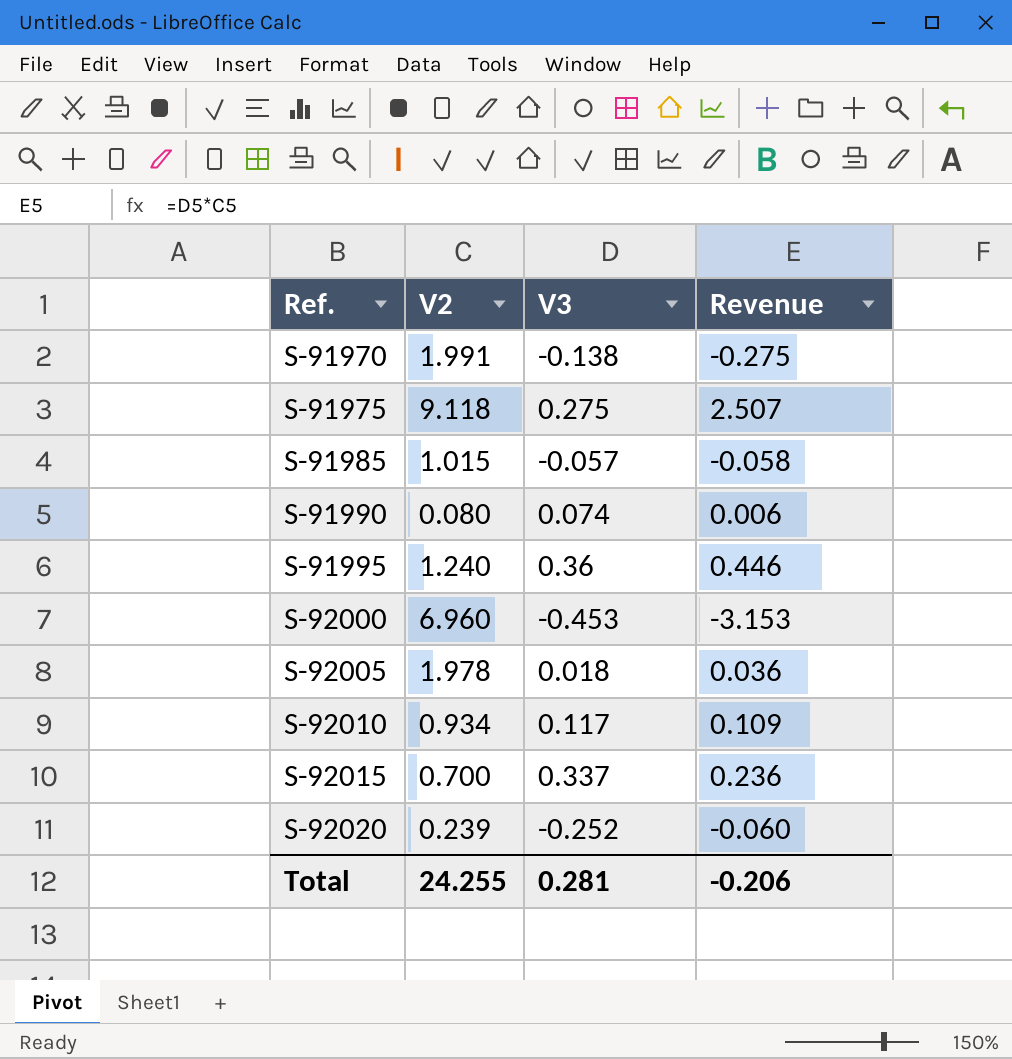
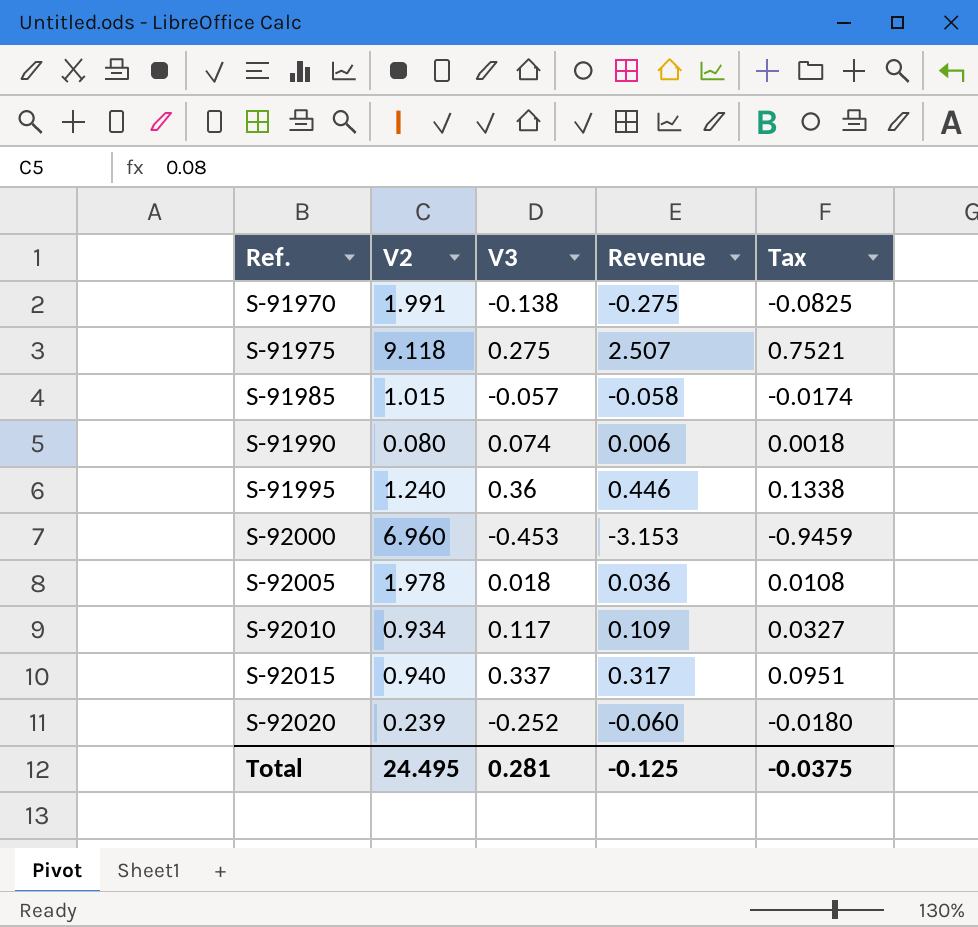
column Tax | formula: none -> [Revenue] * 0.3
S-92015 | V2: 0.700 -> 0.940
S-92015 | Revenue: 0.236 -> 0.317
Total | V2: 24.255 -> 24.495
Total | Revenue: -0.206 -> -0.125

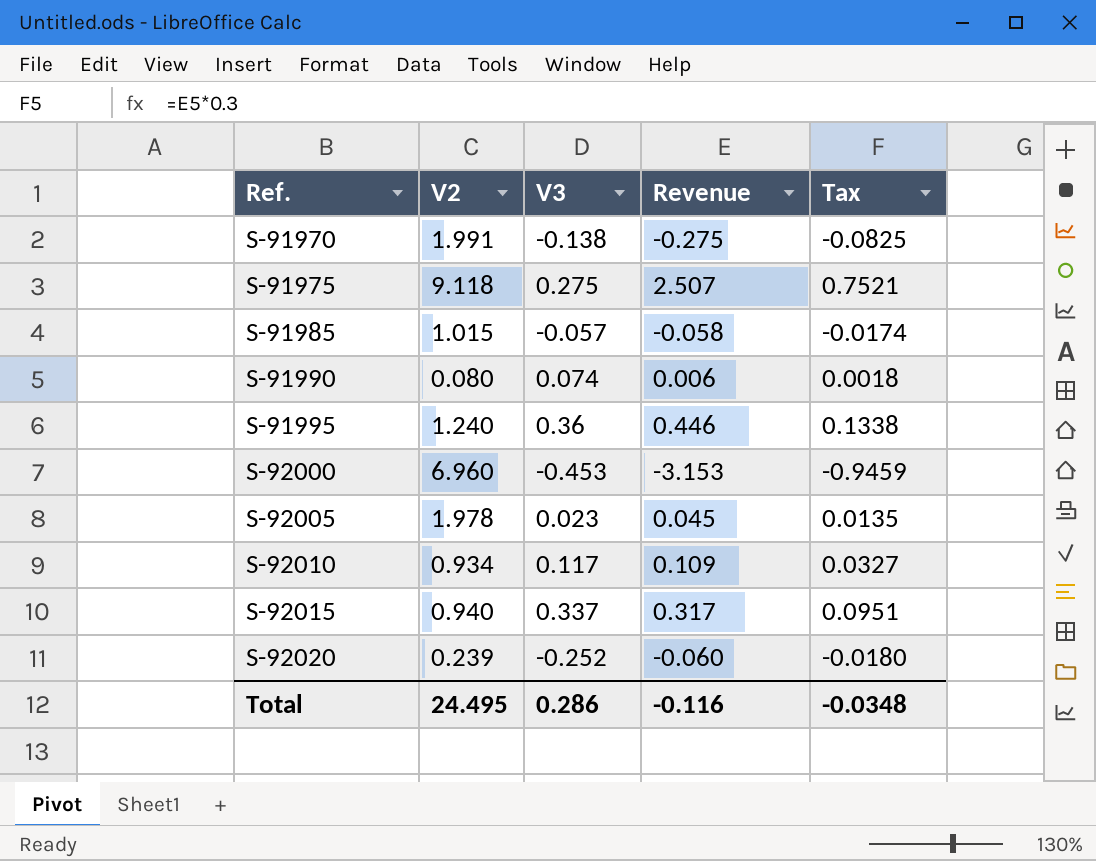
S-92005 | V3: 0.018 -> 0.023
S-92005 | Revenue: 0.036 -> 0.045
S-92005 | Tax: 0.0108 -> 0.0135
Total | V3: 0.281 -> 0.286
Total | Revenue: -0.125 -> -0.116
Total | Tax: -0.0375 -> -0.0348

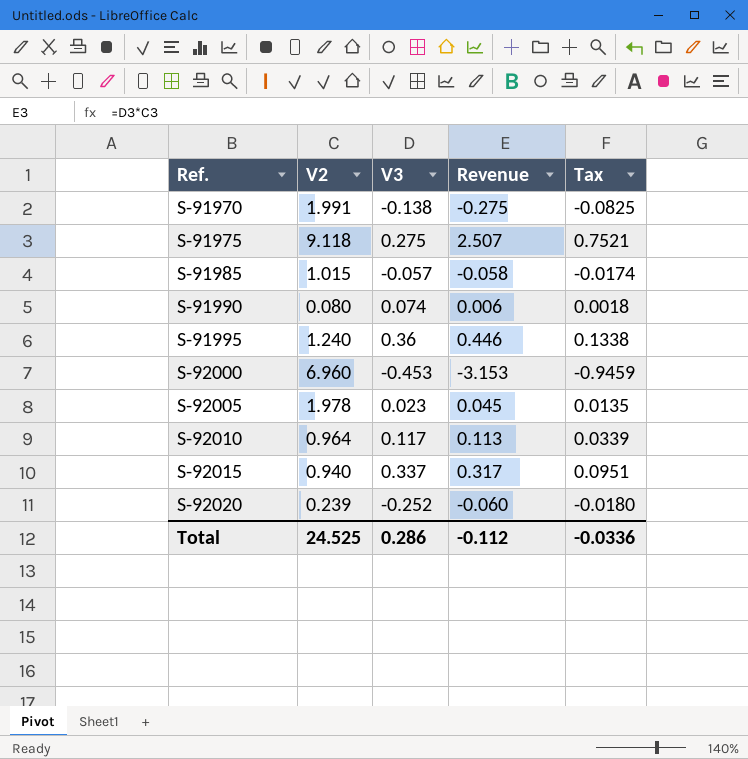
S-92010 | V2: 0.934 -> 0.964
S-92010 | Revenue: 0.109 -> 0.113
S-92010 | Tax: 0.0327 -> 0.0339
Total | V2: 24.495 -> 24.525
Total | Revenue: -0.116 -> -0.112
Total | Tax: -0.0348 -> -0.0336

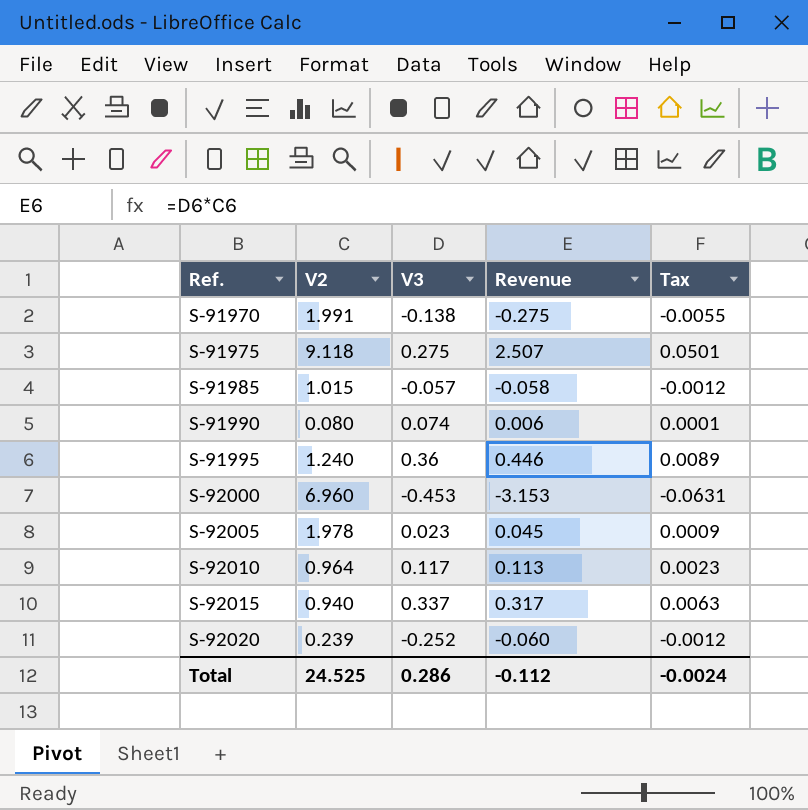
column Tax | formula: [Revenue] * 0.3 -> [Revenue] * 0.02
Total | Tax: -0.0336 -> -0.0024

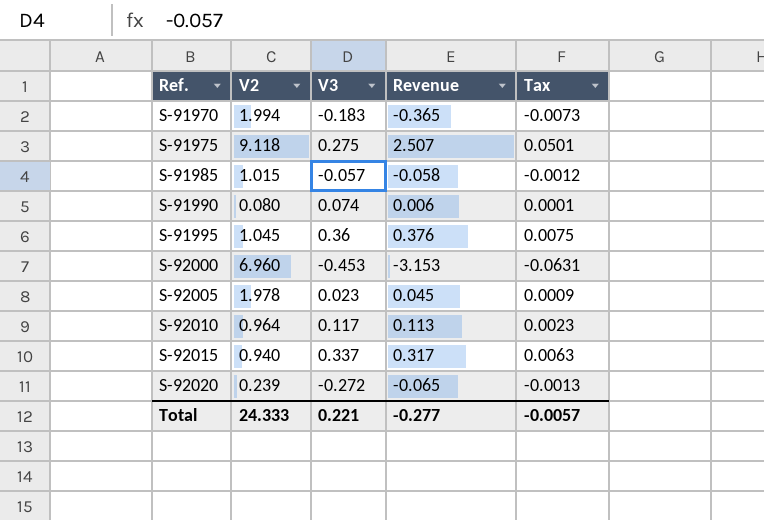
S-91970 | V2: 1.991 -> 1.994
S-91970 | V3: -0.138 -> -0.183
S-91970 | Revenue: -0.275 -> -0.365
S-91970 | Tax: -0.0055 -> -0.0073
S-91995 | V2: 1.240 -> 1.045
S-91995 | Revenue: 0.446 -> 0.376
S-91995 | Tax: 0.0089 -> 0.0075
S-92020 | V3: -0.252 -> -0.272
S-92020 | Revenue: -0.060 -> -0.065
S-92020 | Tax: -0.0012 -> -0.0013
Total | V2: 24.525 -> 24.333
Total | V3: 0.286 -> 0.221
Total | Revenue: -0.112 -> -0.277
Total | Tax: -0.0024 -> -0.0057

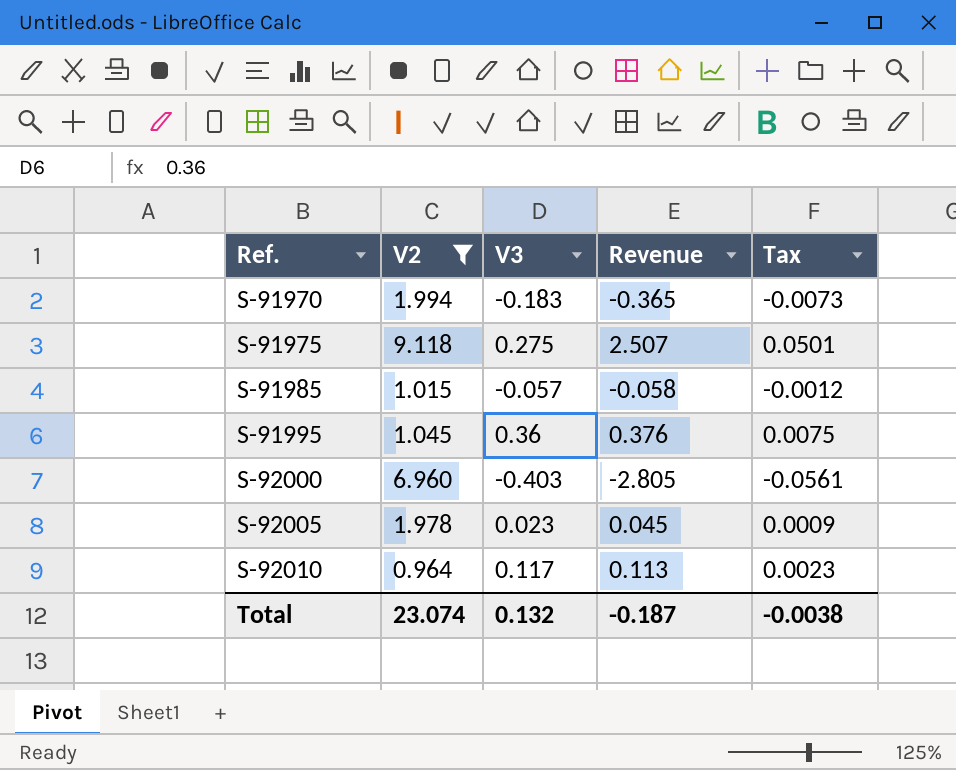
filter: none -> V2 >= 0.964
S-92000 | V3: -0.453 -> -0.403
S-92000 | Revenue: -3.153 -> -2.805
S-92000 | Tax: -0.0631 -> -0.0561
Total | V2: 24.333 -> 23.074
Total | V3: 0.221 -> 0.132
Total | Revenue: -0.277 -> -0.187
Total | Tax: -0.0057 -> -0.0038

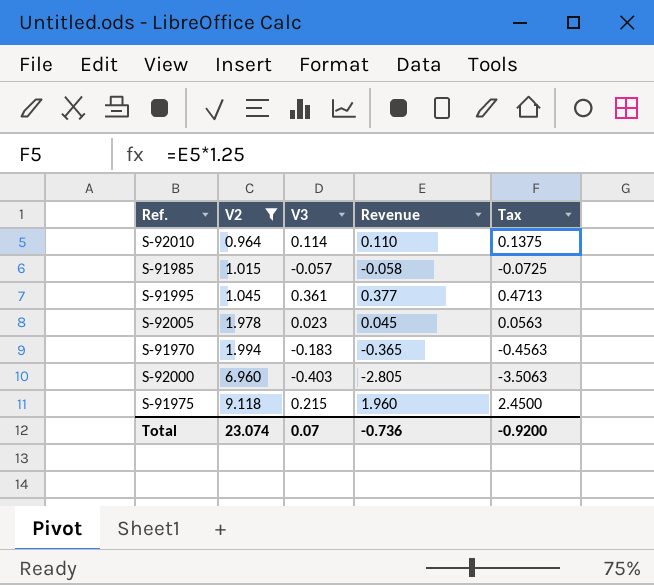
row order: Ref. ascending -> V2 ascending
column Tax | formula: [Revenue] * 0.02 -> [Revenue] * 1.25
S-92010 | V3: 0.117 -> 0.114
S-92010 | Revenue: 0.113 -> 0.110
S-91995 | V3: 0.36 -> 0.361
S-91995 | Revenue: 0.376 -> 0.377
S-91975 | V3: 0.275 -> 0.215
S-91975 | Revenue: 2.507 -> 1.960
Total | V3: 0.132 -> 0.07
Total | Revenue: -0.187 -> -0.736
Total | Tax: -0.0038 -> -0.9200

